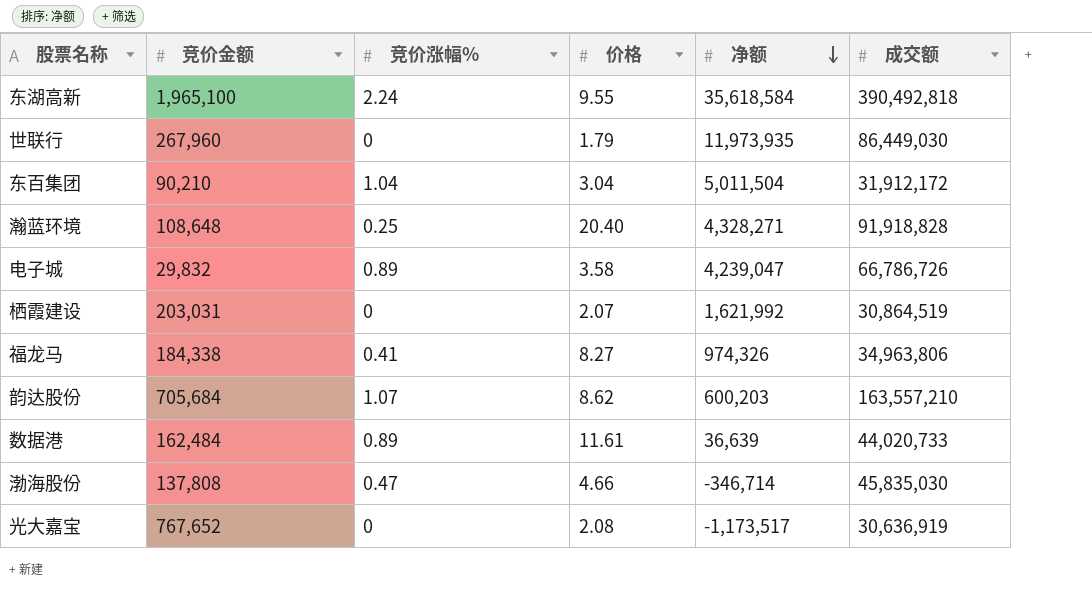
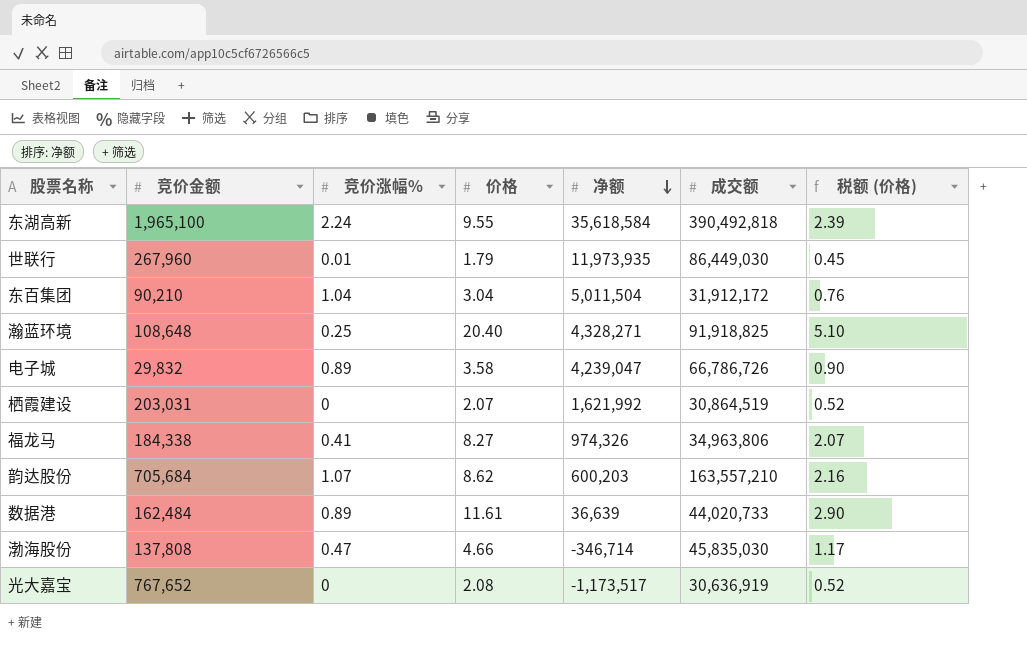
column 税额 (价格) | formula: none -> [价格] * 0.25
世联行 | 竞价涨幅%: 0 -> 0.01
瀚蓝环境 | 成交额: 91,918,828 -> 91,918,825

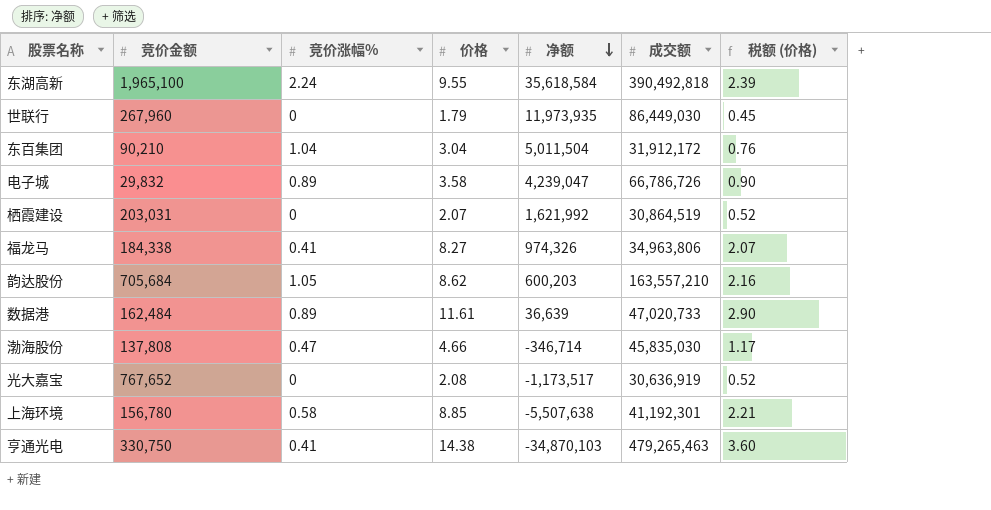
row 瀚蓝环境: 108,648 | 0.25 | 20.40 | 4,328,271 | 91,918,825 | 5.10 -> none
世联行 | 竞价涨幅%: 0.01 -> 0
韵达股份 | 竞价涨幅%: 1.07 -> 1.05
数据港 | 成交额: 44,020,733 -> 47,020,733
row 上海环境: none -> 156,780 | 0.58 | 8.85 | -5,507,638 | 41,192,301 | 2.21
row 亨通光电: none -> 330,750 | 0.41 | 14.38 | -34,870,103 | 479,265,463 | 3.60

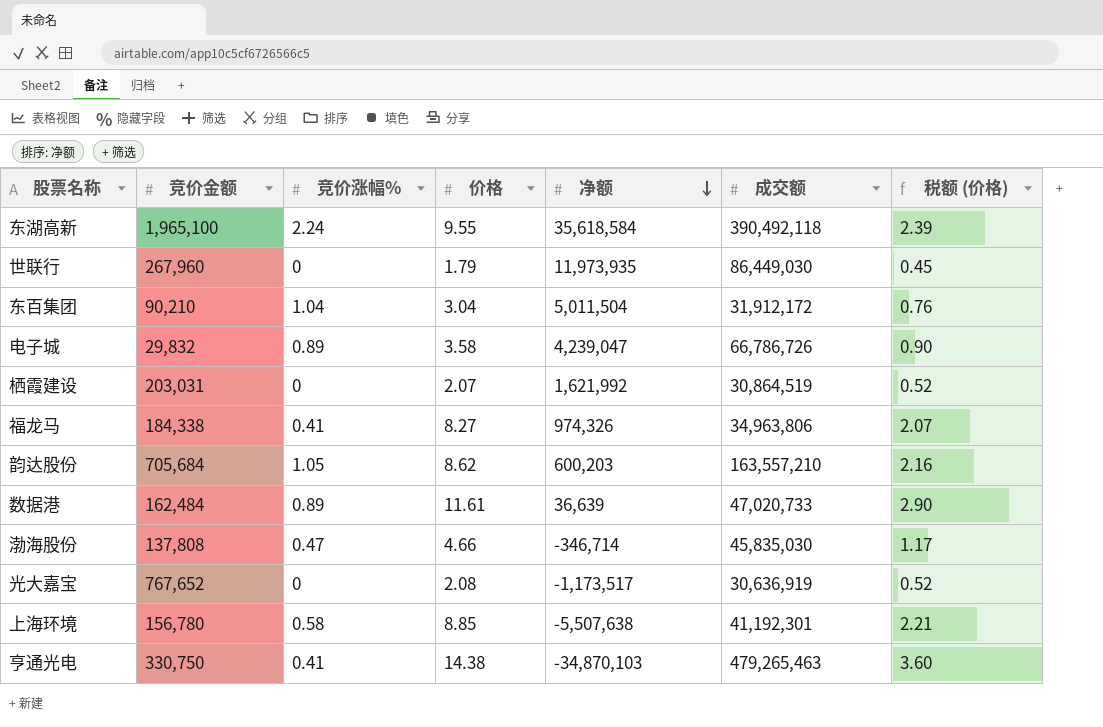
东湖高新 | 成交额: 390,492,818 -> 390,492,118

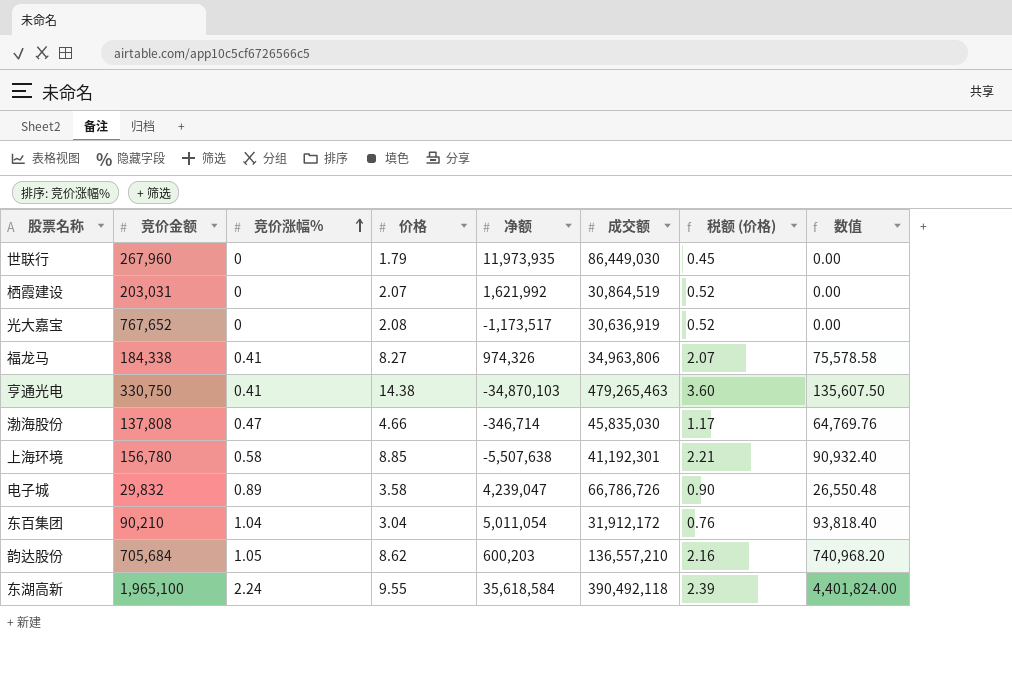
row order: 净额 descending -> 竞价涨幅% ascending
column 数值 | formula: none -> [竞价金额] * [竞价涨幅%]
row 数据港: 162,484 | 0.89 | 11.61 | 36,639 | 47,020,733 | 2.90 -> none
东百集团 | 净额: 5,011,504 -> 5,011,054
韵达股份 | 成交额: 163,557,210 -> 136,557,210

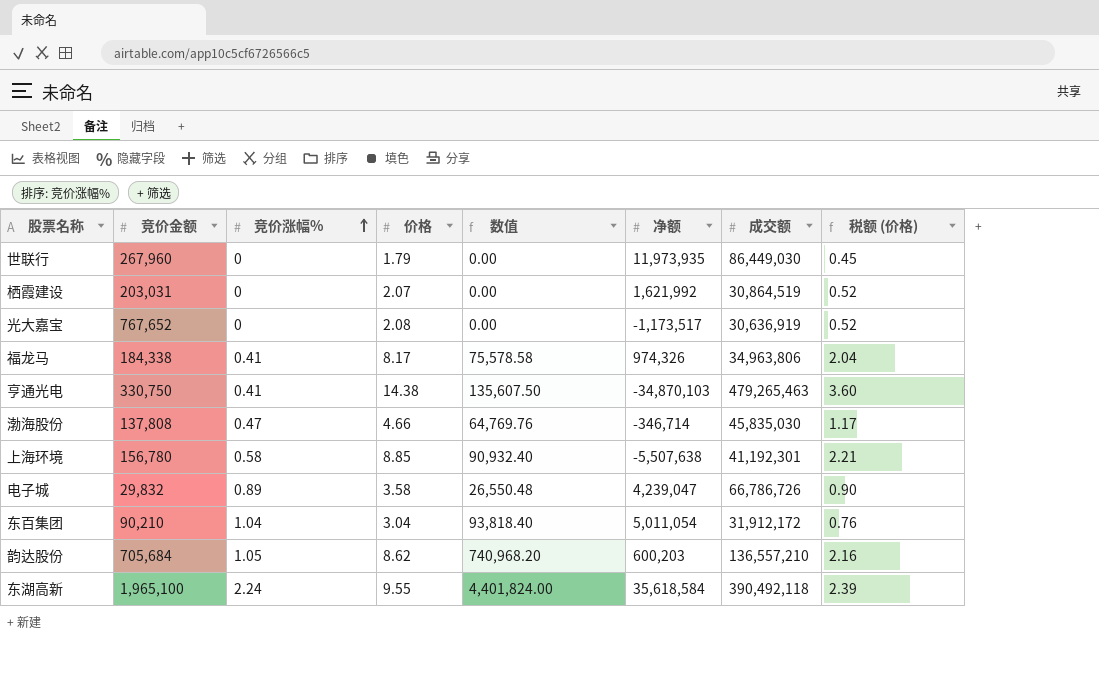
column 数值 | position: 8 -> 5
福龙马 | 价格: 8.27 -> 8.17
福龙马 | 税额 (价格): 2.07 -> 2.04

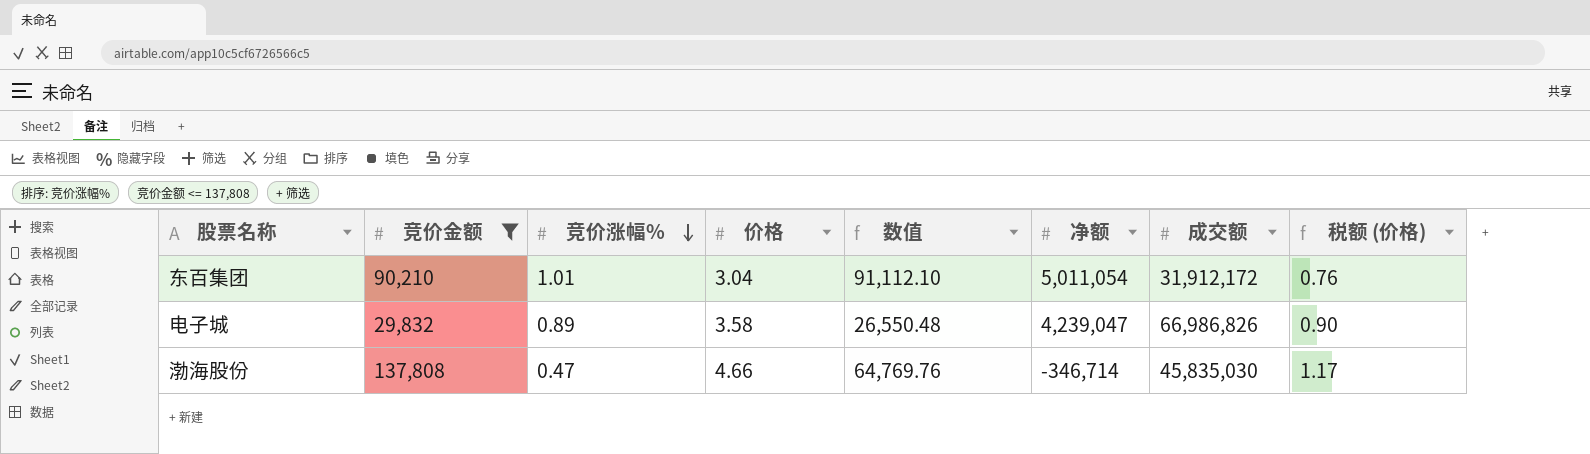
filter: none -> 竞价金额 <= 137,808
row order: 竞价涨幅% ascending -> 竞价涨幅% descending
东百集团 | 竞价涨幅%: 1.04 -> 1.01
东百集团 | 数值: 93,818.40 -> 91,112.10
电子城 | 成交额: 66,786,726 -> 66,986,826

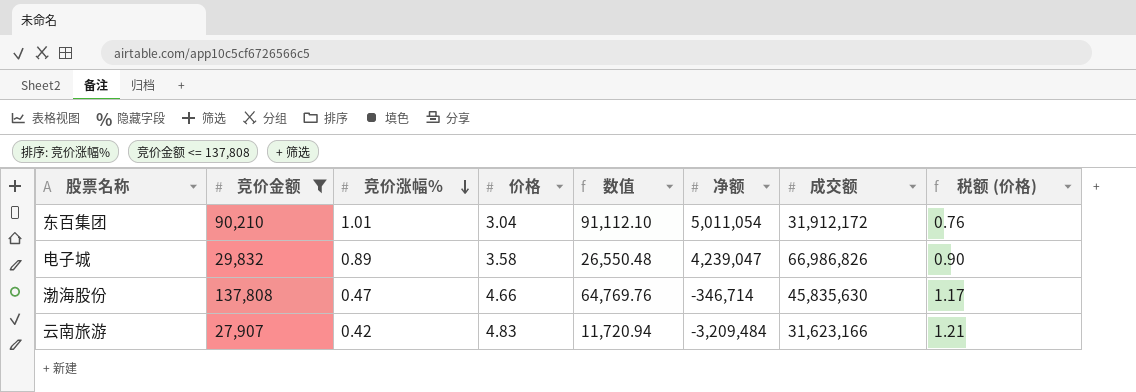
渤海股份 | 成交额: 45,835,030 -> 45,835,630
row 云南旅游: none -> 27,907 | 0.42 | 4.83 | 11,720.94 | -3,209,484 | 31,623,166 | 1.21

